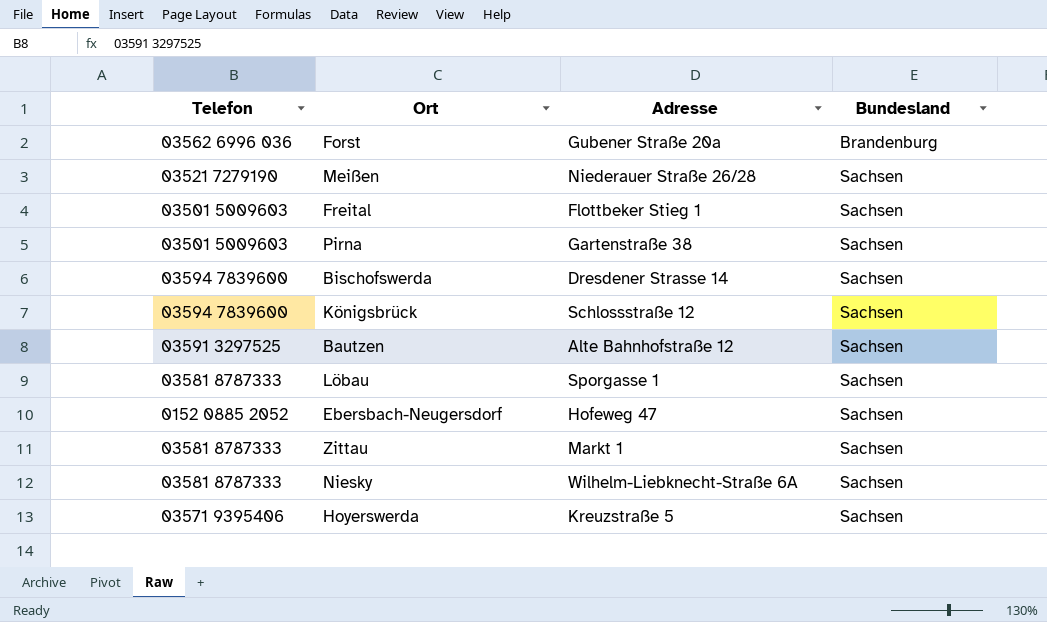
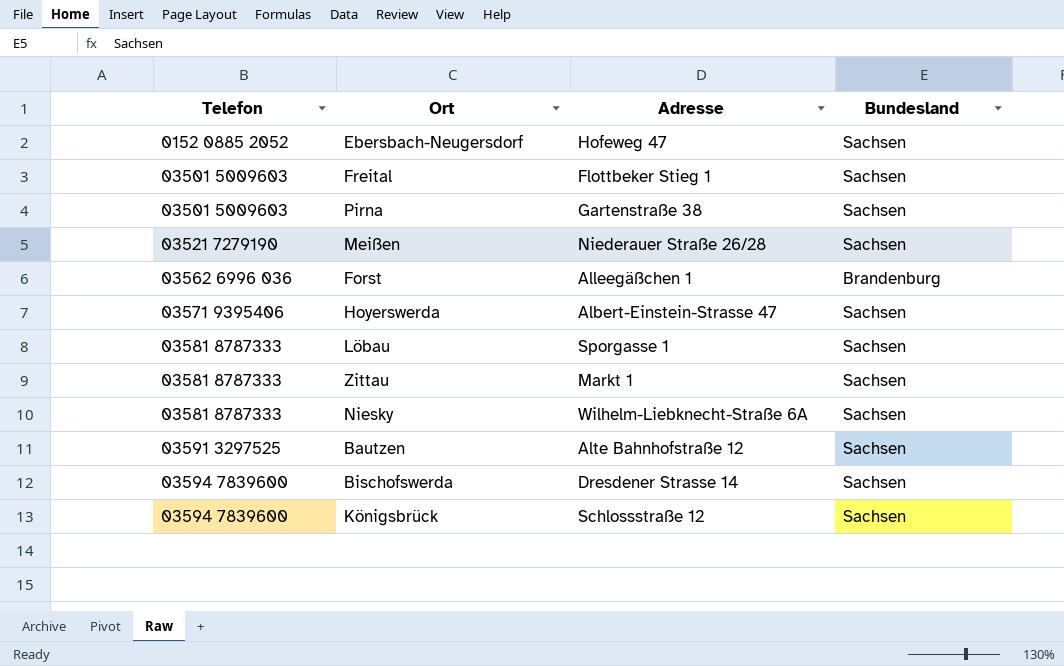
row order: Bundesland ascending -> Telefon ascending
Forst | Adresse: Gubener Straße 20a -> Alleegäßchen 1
Hoyerswerda | Adresse: Kreuzstraße 5 -> Albert-Einstein-Strasse 47

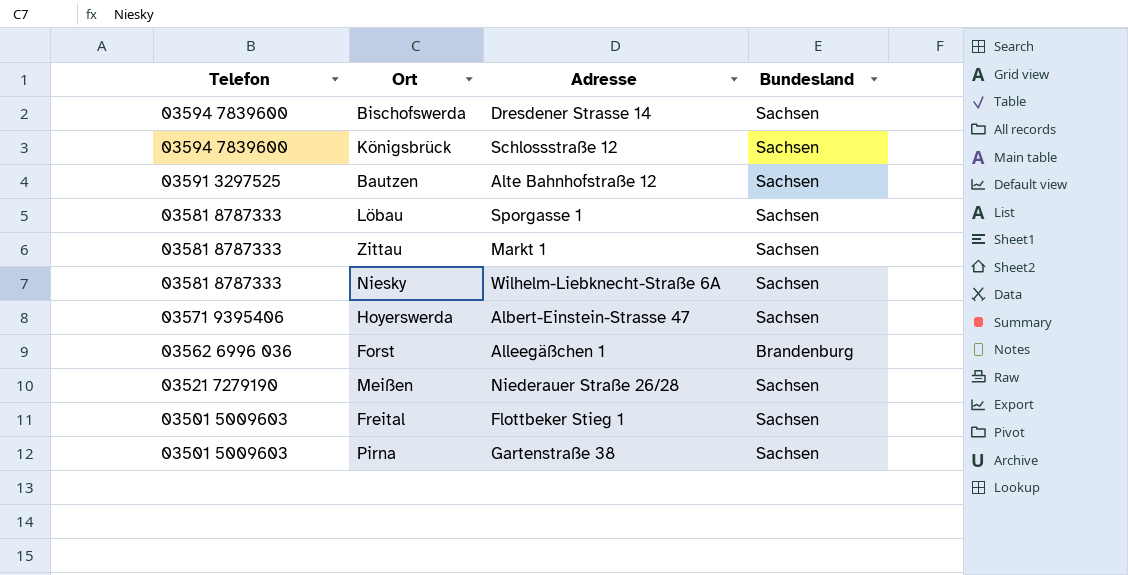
row order: Telefon ascending -> Telefon descending
row Ebersbach-Neugersdorf: 0152 0885 2052 | Hofeweg 47 | Sachsen -> none

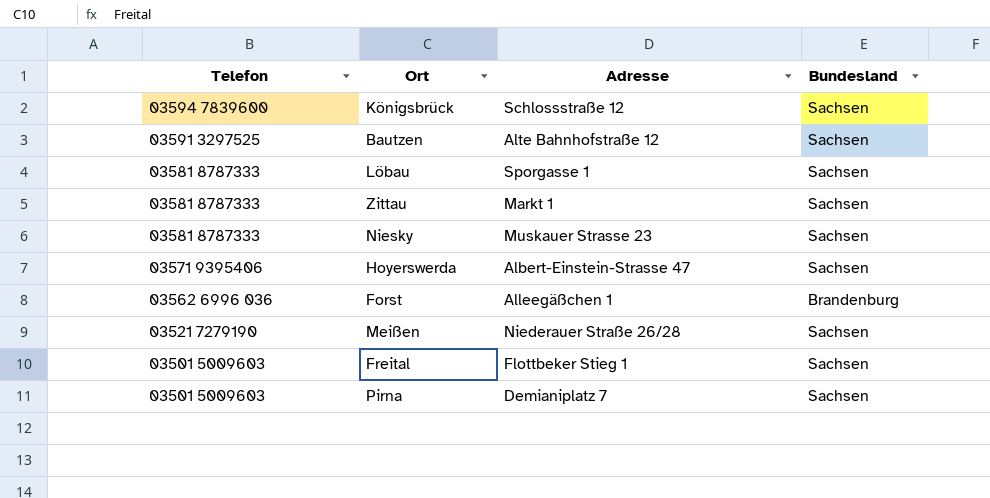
row Bischofswerda: 03594 7839600 | Dresdener Strasse 14 | Sachsen -> none
Niesky | Adresse: Wilhelm-Liebknecht-Straße 6A -> Muskauer Strasse 23
Pirna | Adresse: Gartenstraße 38 -> Demianiplatz 7

